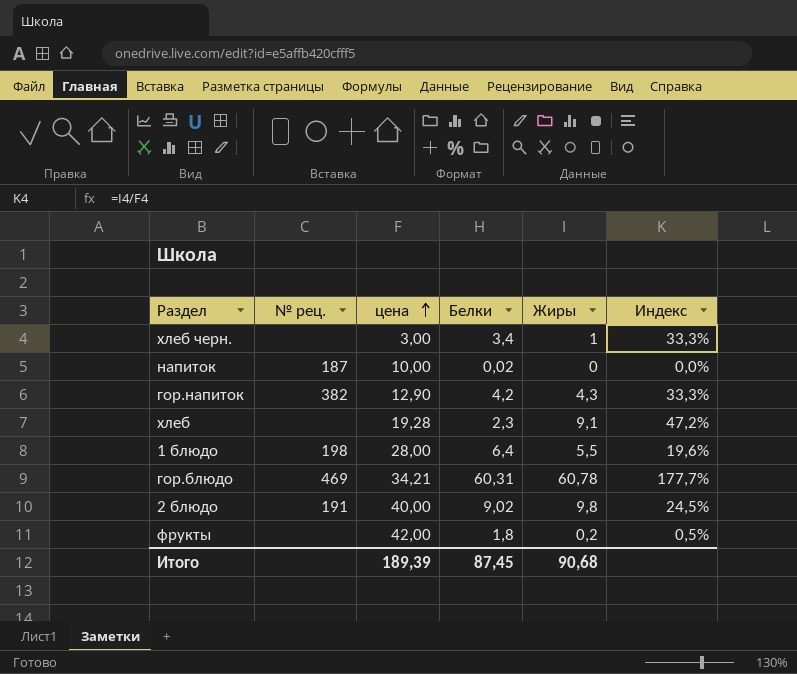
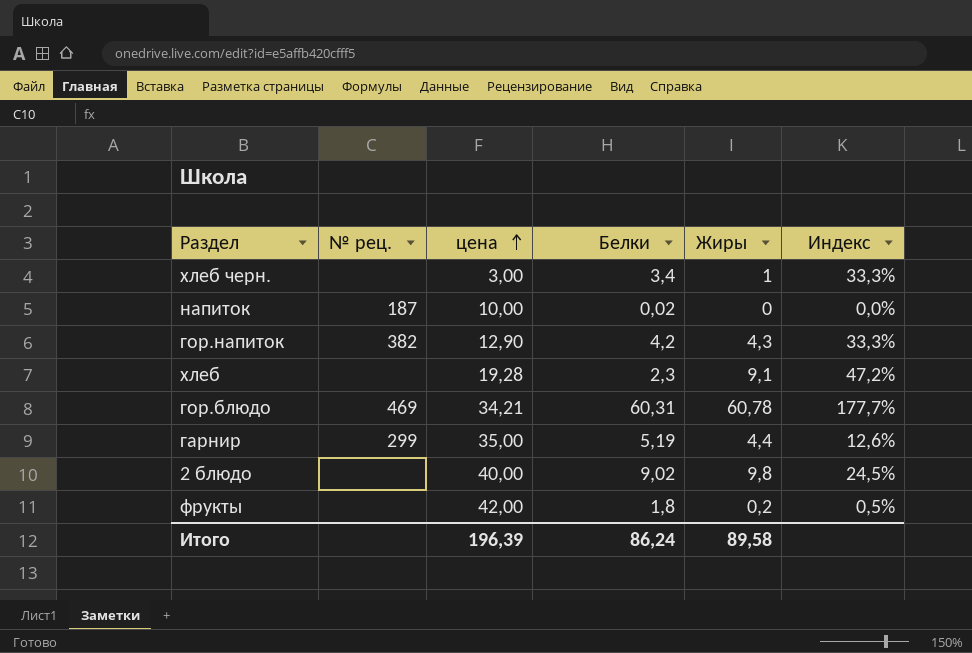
row 1 блюдо: 198 | 28,00 | 6,4 | 5,5 | 19,6% -> none
row гарнир: none -> 299 | 35,00 | 5,19 | 4,4 | 12,6%
2 блюдо | № рец.: 191 -> none
Итого | цена: 189,39 -> 196,39
Итого | Белки: 87,45 -> 86,24
Итого | Жиры: 90,68 -> 89,58

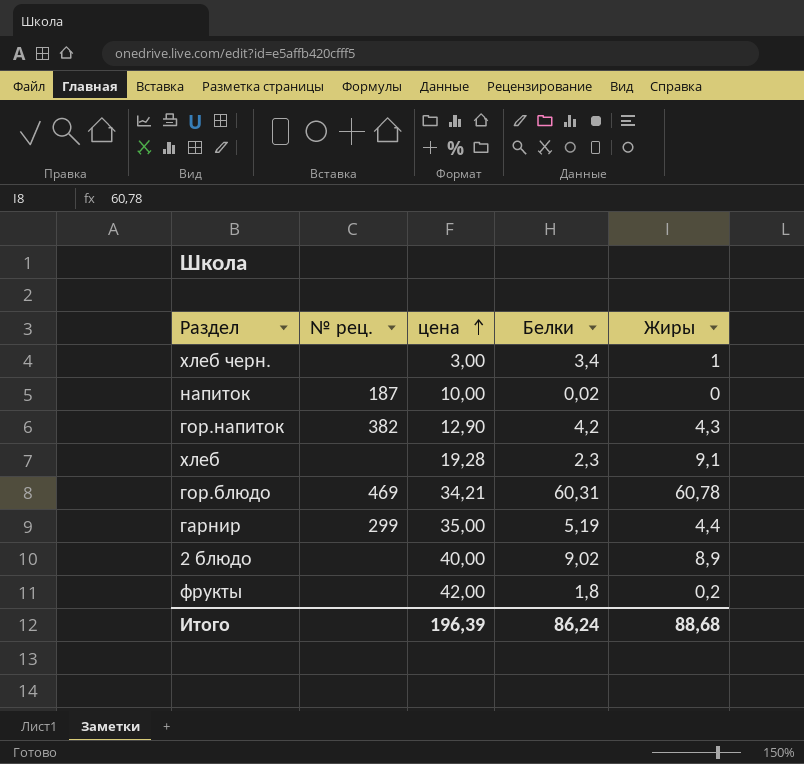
column Индекс | formula: [Жиры] / [цена] -> none
2 блюдо | Жиры: 9,8 -> 8,9
Итого | Жиры: 89,58 -> 88,68

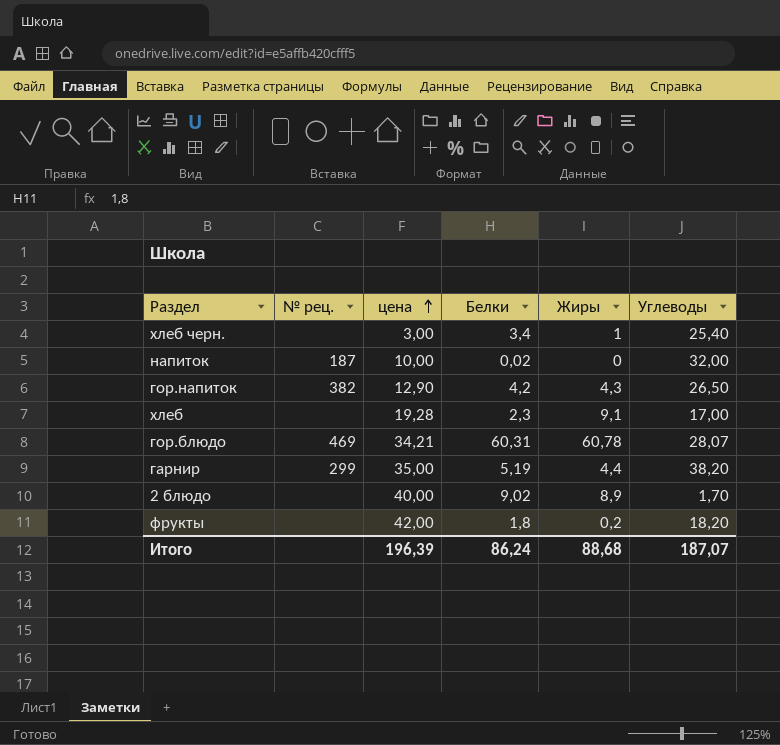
column Углеводы | position: none -> 6

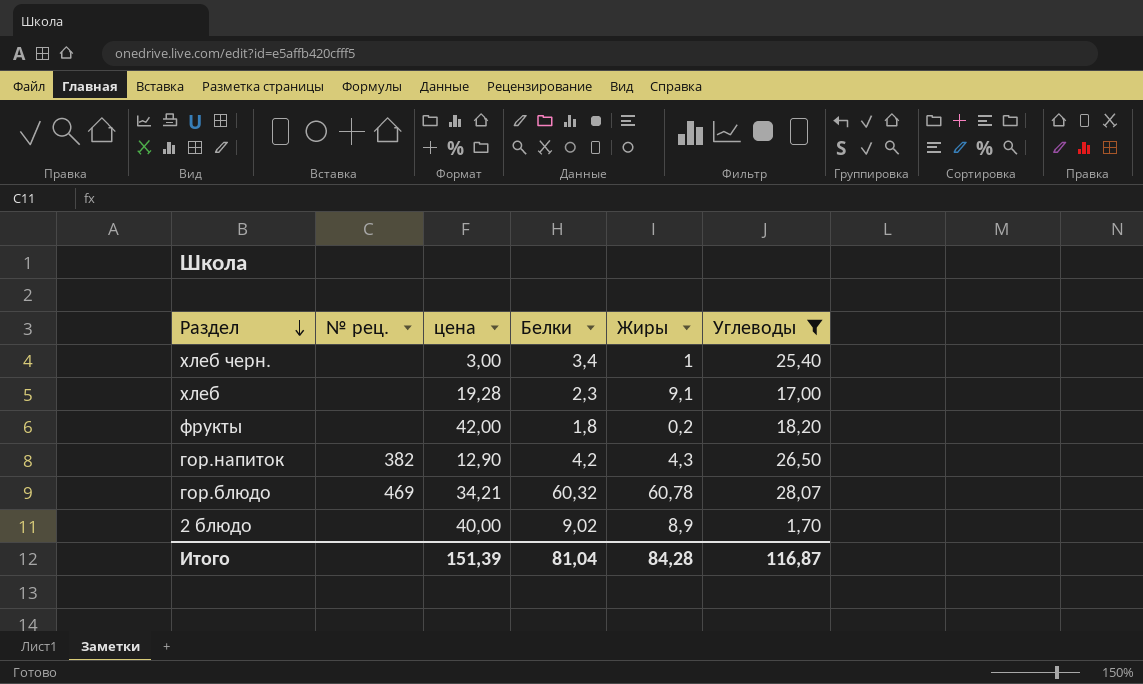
filter: none -> Углеводы <= 28,07
row order: цена ascending -> Раздел descending
гор.блюдо | Белки: 60,31 -> 60,32
Итого | цена: 196,39 -> 151,39
Итого | Белки: 86,24 -> 81,04
Итого | Жиры: 88,68 -> 84,28
Итого | Углеводы: 187,07 -> 116,87

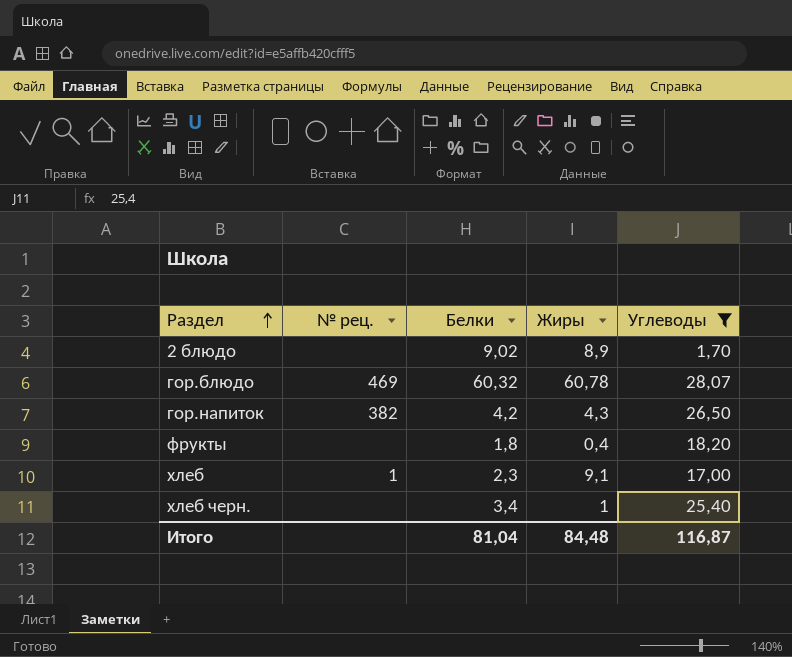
row order: Раздел descending -> Раздел ascending
column цена | position: 3 -> none
фрукты | Жиры: 0,2 -> 0,4
хлеб | № рец.: none -> 1
Итого | Жиры: 84,28 -> 84,48

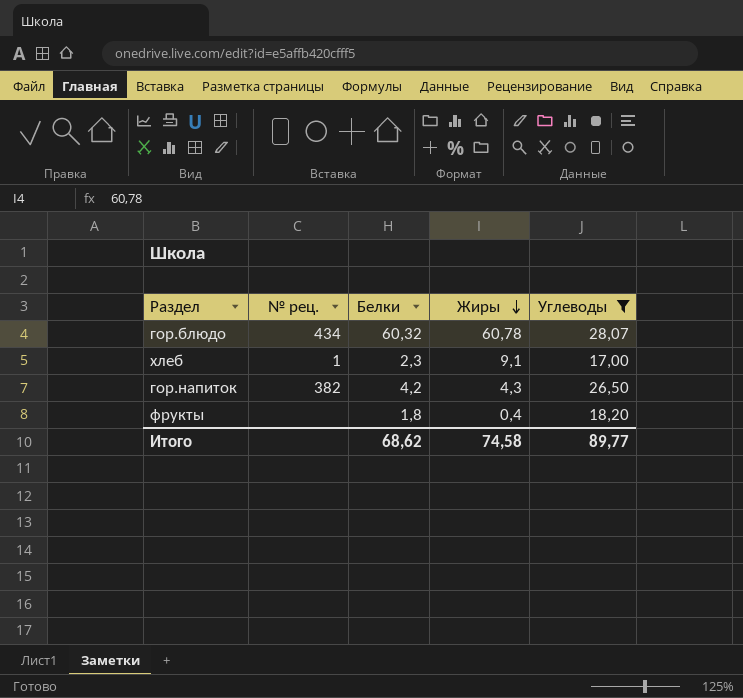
row order: Раздел ascending -> Жиры descending
row 2 блюдо: none | 9,02 | 8,9 | 1,70 -> none
row хлеб черн.: none | 3,4 | 1 | 25,40 -> none
гор.блюдо | № рец.: 469 -> 434
Итого | Белки: 81,04 -> 68,62
Итого | Жиры: 84,48 -> 74,58
Итого | Углеводы: 116,87 -> 89,77

